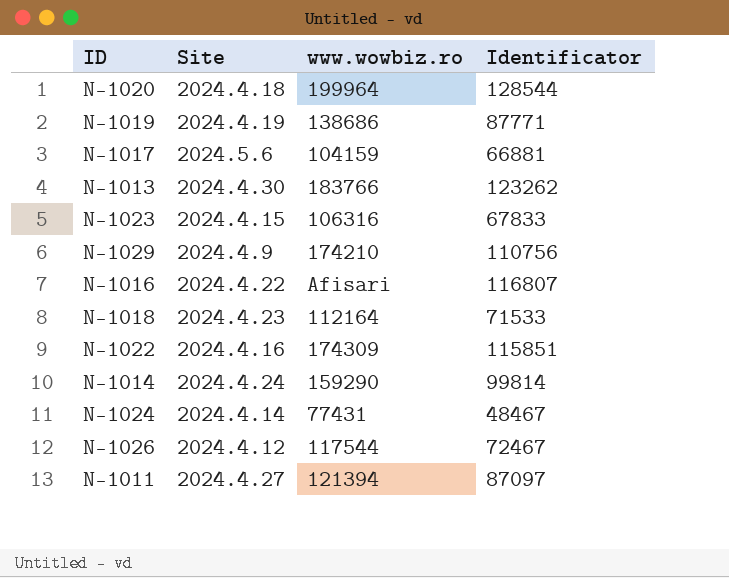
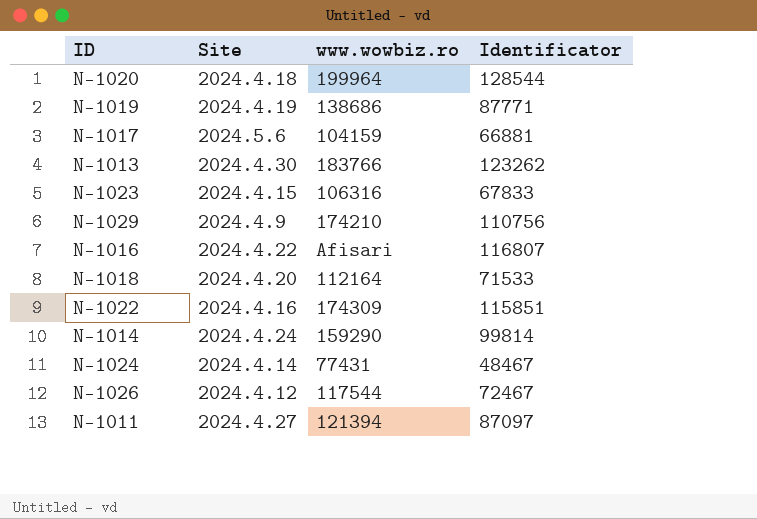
N-1018 | Site: 2024.4.23 -> 2024.4.20

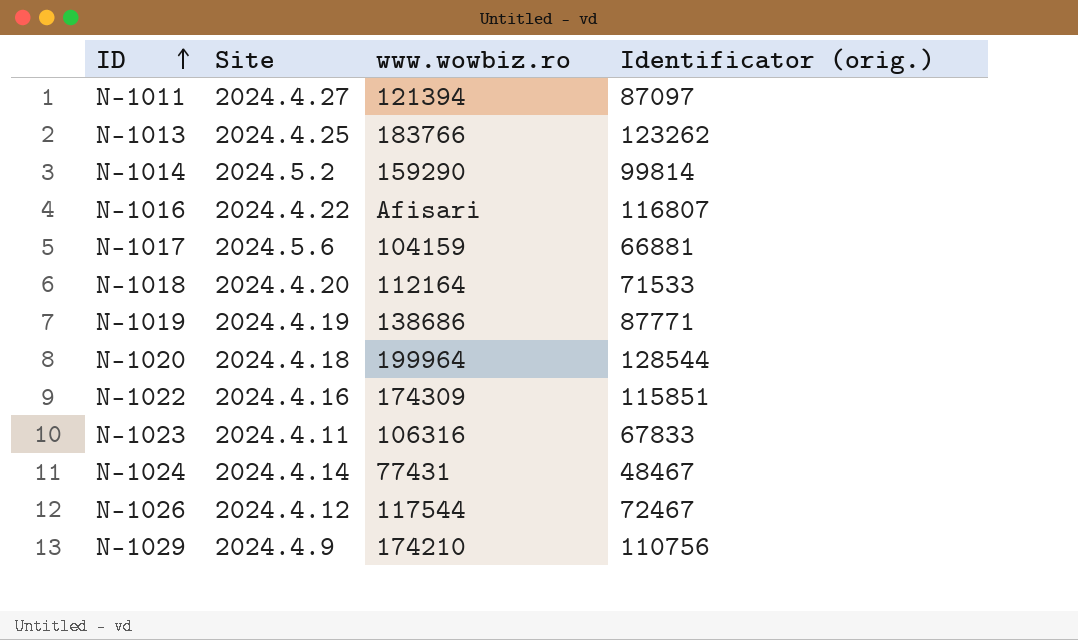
row order: none -> ID ascending
column name: Identificator -> Identificator (orig.)
N-1013 | Site: 2024.4.30 -> 2024.4.25
N-1014 | Site: 2024.4.24 -> 2024.5.2
N-1023 | Site: 2024.4.15 -> 2024.4.11

